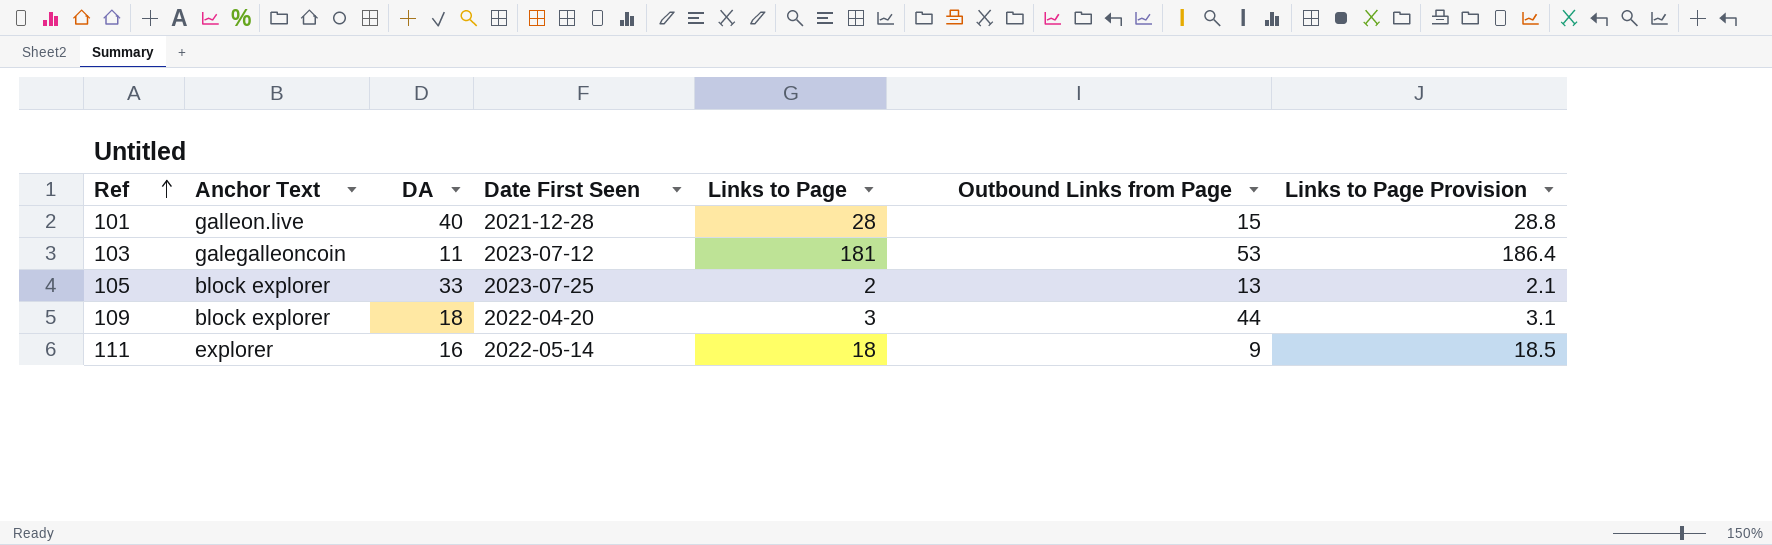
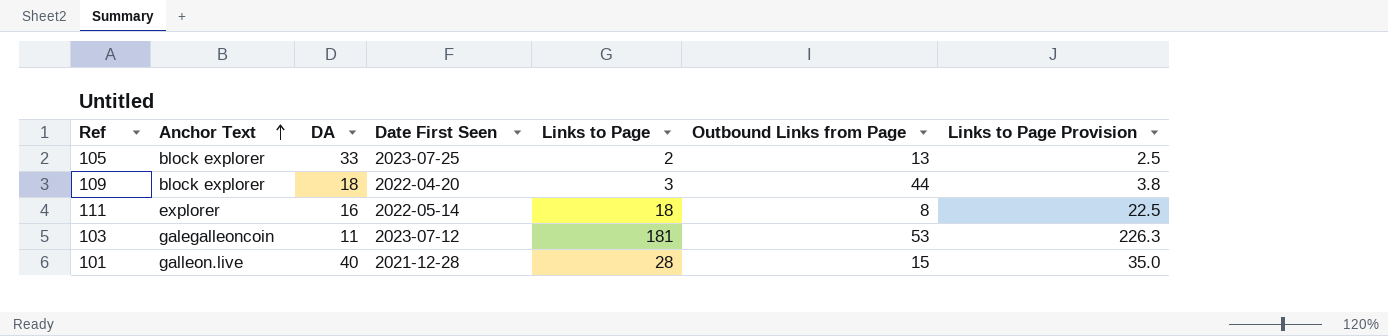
row order: Ref ascending -> Anchor Text ascending
column Links to Page Provision | formula: [Links to Page] * 1.03 -> [Links to Page] * 1.25
111 | Outbound Links from Page: 9 -> 8

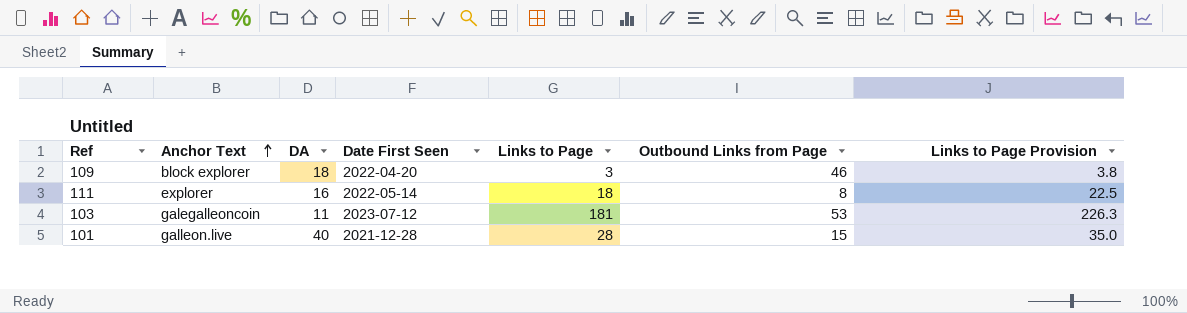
row 105: block explorer | 33 | 2023-07-25 | 2 | 13 | 2.5 -> none
109 | Outbound Links from Page: 44 -> 46

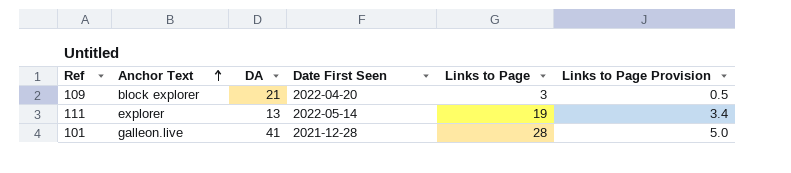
column Outbound Links from Page | position: 6 -> none
column Links to Page Provision | formula: [Links to Page] * 1.25 -> [Links to Page] * 0.18
row 103: galegalleoncoin | 11 | 2023-07-12 | 181 | 53 | 226.3 -> none
109 | DA: 18 -> 21
111 | DA: 16 -> 13
111 | Links to Page: 18 -> 19
101 | DA: 40 -> 41

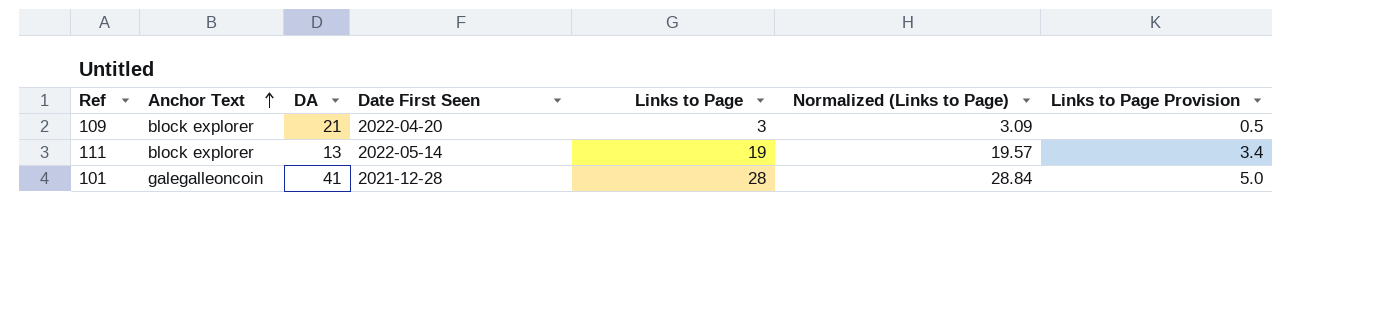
column Normalized (Links to Page) | formula: none -> [Links to Page] * 1.03
111 | Anchor Text: explorer -> block explorer
101 | Anchor Text: galleon.live -> galegalleoncoin

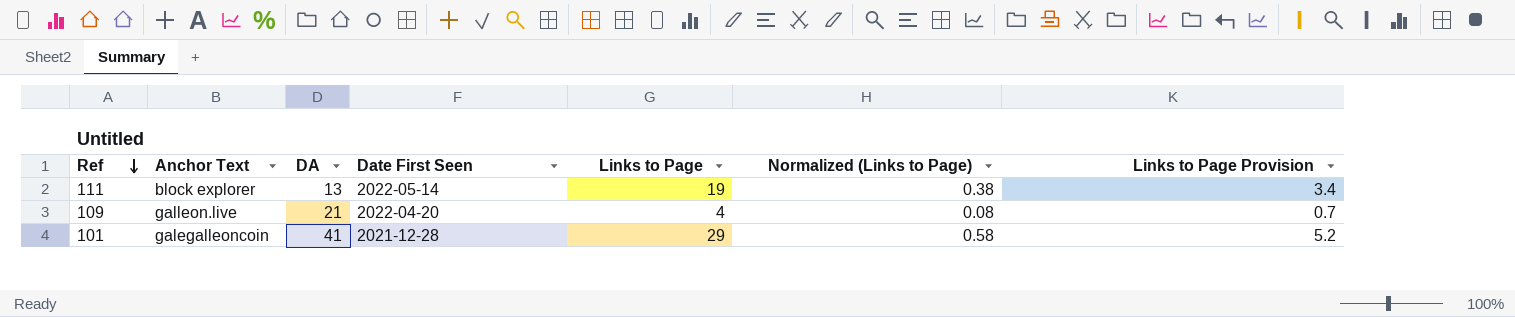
row order: Anchor Text ascending -> Ref descending
column Normalized (Links to Page) | formula: [Links to Page] * 1.03 -> [Links to Page] * 0.02
109 | Anchor Text: block explorer -> galleon.live
109 | Links to Page: 3 -> 4
109 | Links to Page Provision: 0.5 -> 0.7
101 | Links to Page: 28 -> 29
101 | Links to Page Provision: 5.0 -> 5.2

